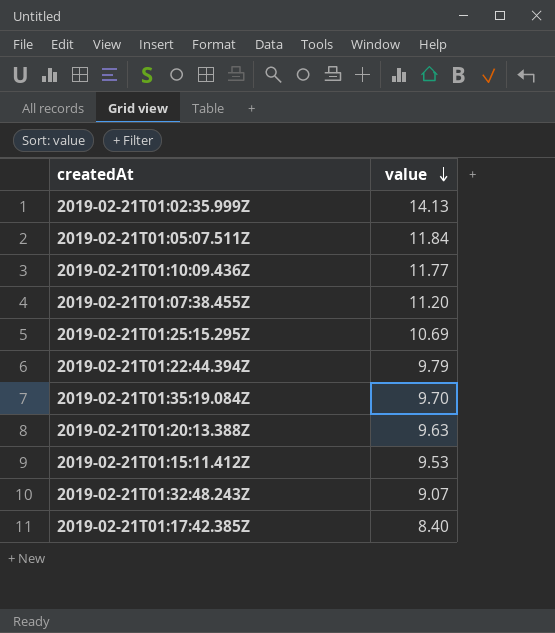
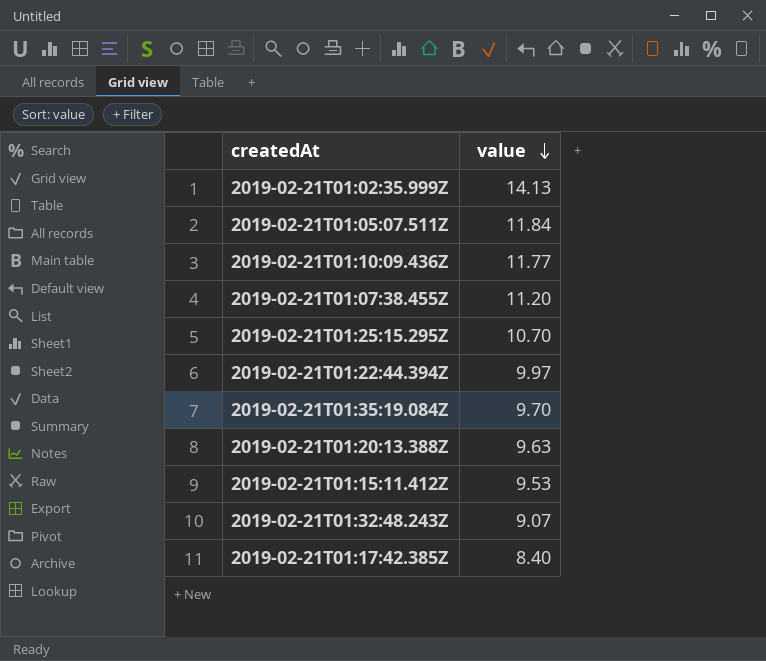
2019-02-21T01:25:15.295Z | value: 10.69 -> 10.70
2019-02-21T01:22:44.394Z | value: 9.79 -> 9.97

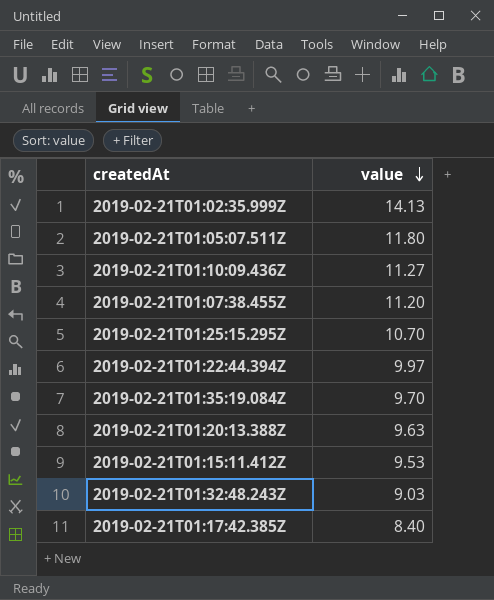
2019-02-21T01:05:07.511Z | value: 11.84 -> 11.80
2019-02-21T01:10:09.436Z | value: 11.77 -> 11.27
2019-02-21T01:32:48.243Z | value: 9.07 -> 9.03

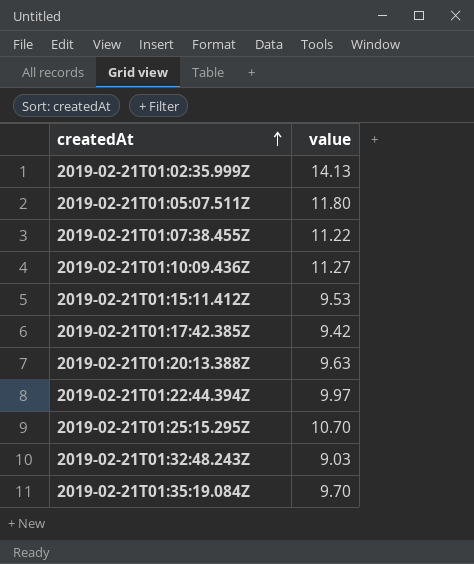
row order: value descending -> createdAt ascending
2019-02-21T01:07:38.455Z | value: 11.20 -> 11.22
2019-02-21T01:17:42.385Z | value: 8.40 -> 9.42

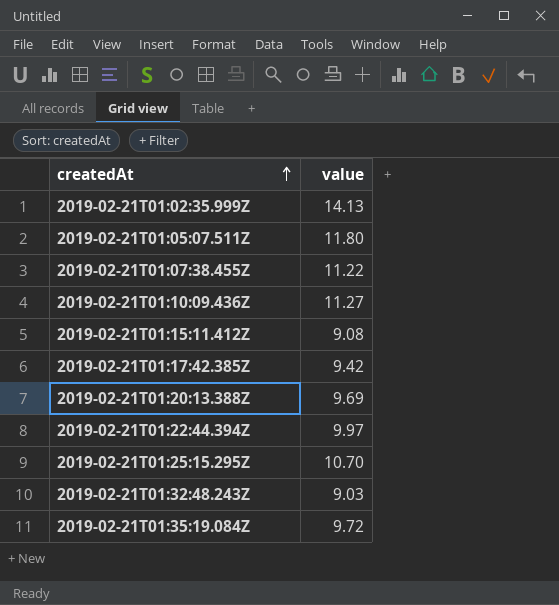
2019-02-21T01:15:11.412Z | value: 9.53 -> 9.08
2019-02-21T01:20:13.388Z | value: 9.63 -> 9.69
2019-02-21T01:35:19.084Z | value: 9.70 -> 9.72

